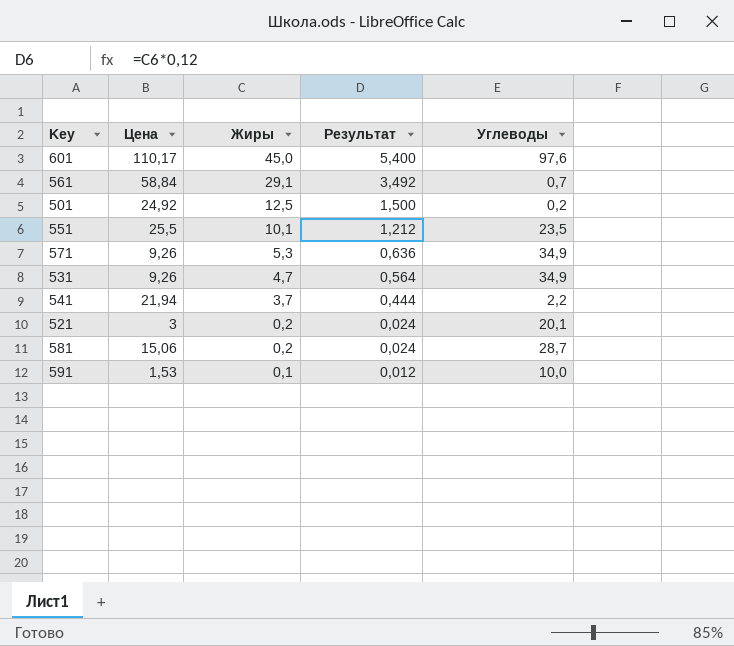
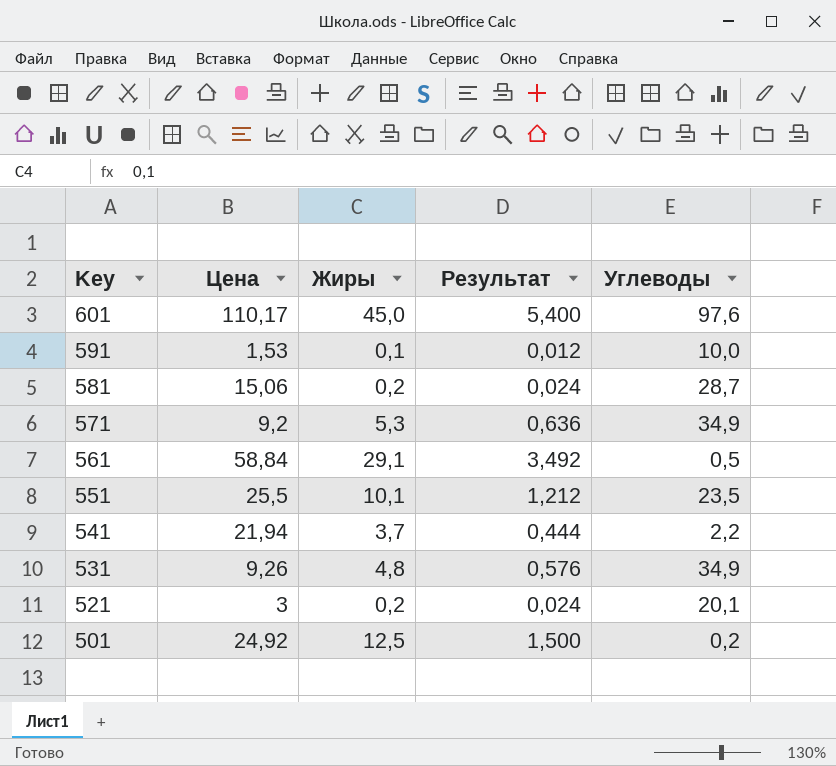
row order: Жиры descending -> Key descending
571 | Цена: 9,26 -> 9,2
561 | Углеводы: 0,7 -> 0,5
531 | Жиры: 4,7 -> 4,8
531 | Результат: 0,564 -> 0,576

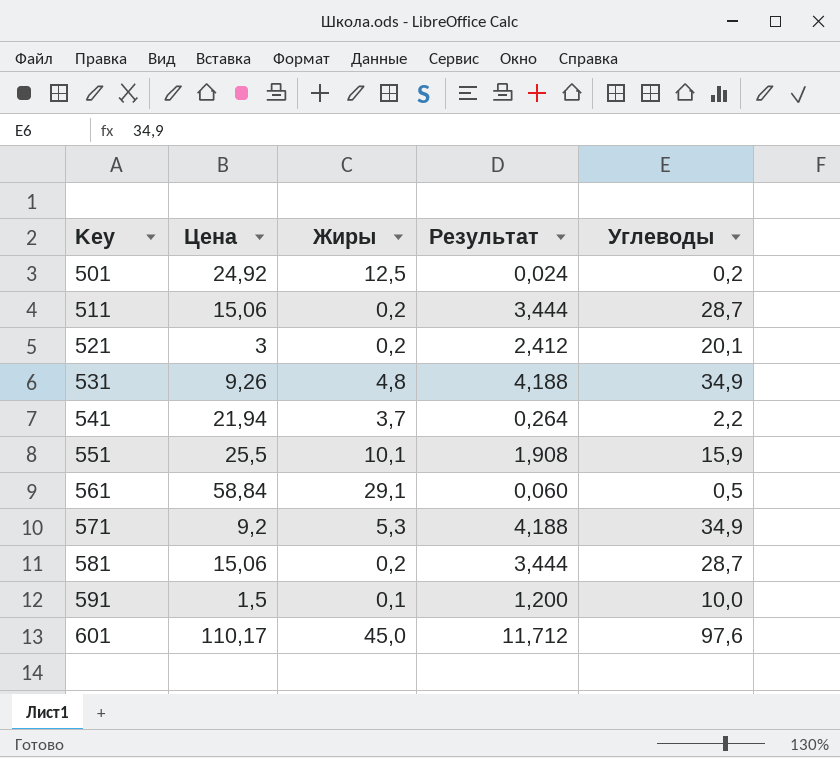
row order: Key descending -> Key ascending
column Результат | formula: [Жиры] * 0,12 -> [Углеводы] * 0,12
row 511: none -> 15,06 | 0,2 | 3,444 | 28,7
551 | Углеводы: 23,5 -> 15,9
591 | Цена: 1,53 -> 1,5

